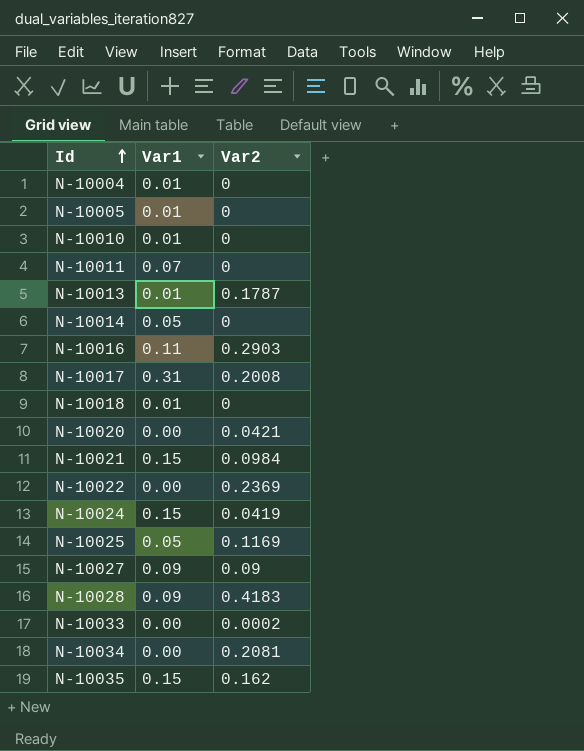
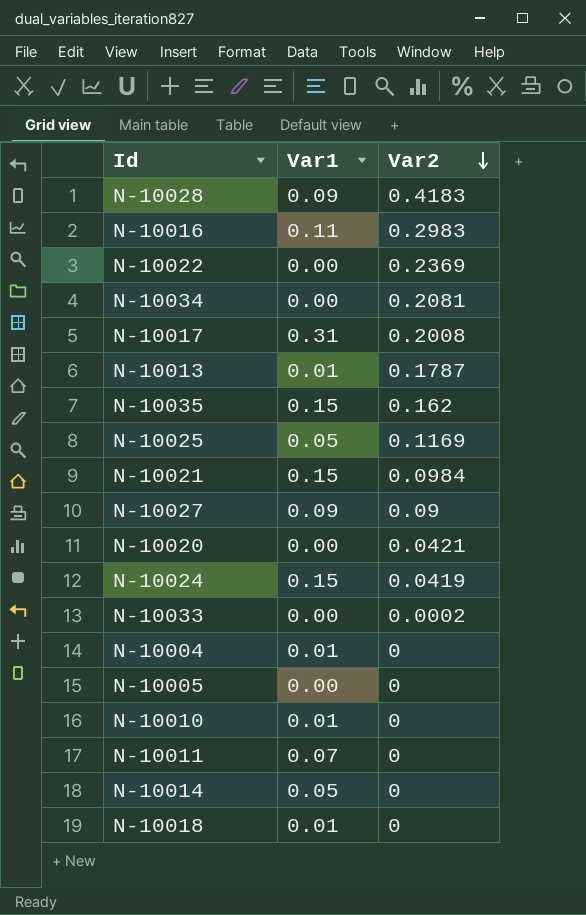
row order: Id ascending -> Var2 descending
N-10016 | Var2: 0.2903 -> 0.2983
N-10005 | Var1: 0.01 -> 0.00

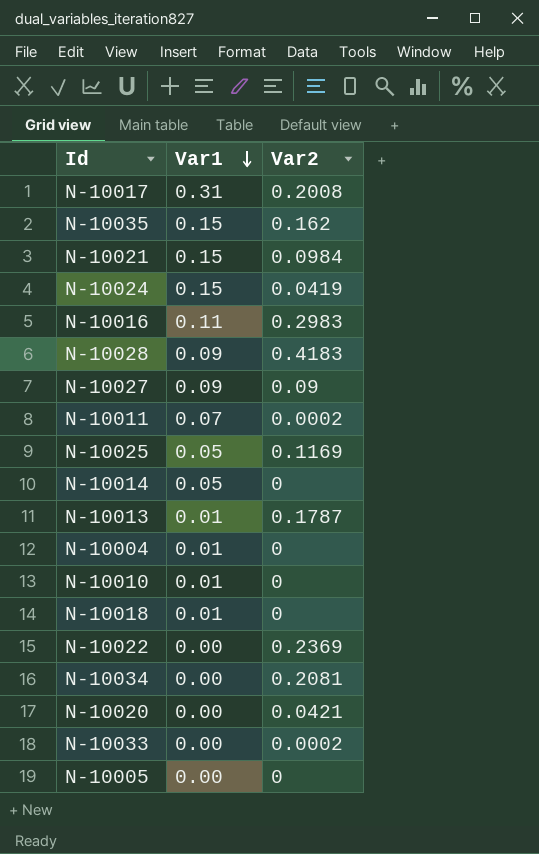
row order: Var2 descending -> Var1 descending
N-10011 | Var2: 0 -> 0.0002

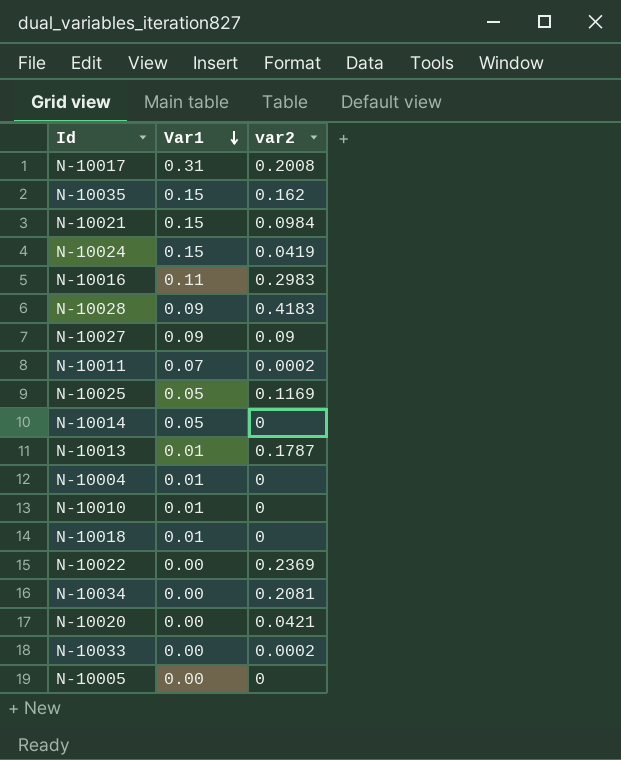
column name: Var2 -> var2

